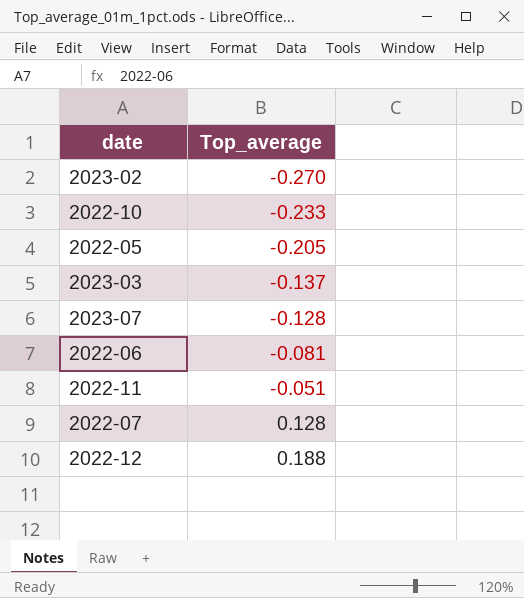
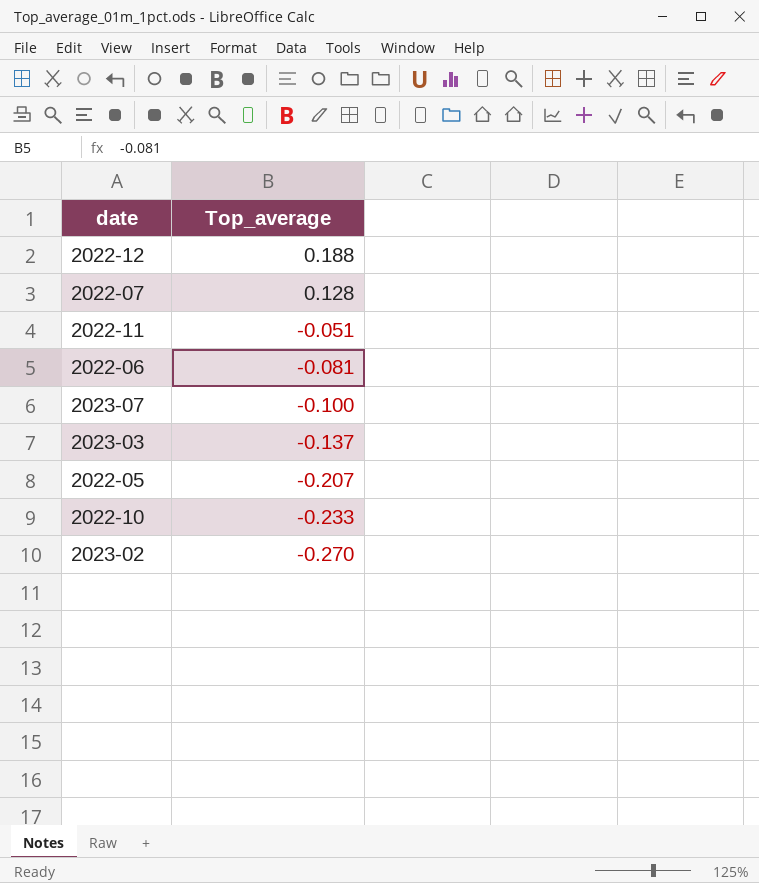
row order: Top_average ascending -> Top_average descending
2023-07 | Top_average: -0.128 -> -0.100
2022-05 | Top_average: -0.205 -> -0.207

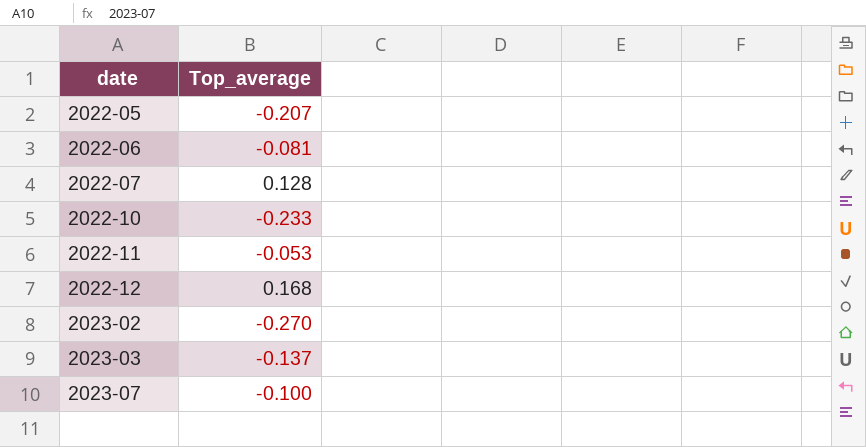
row order: Top_average descending -> date ascending
2022-11 | Top_average: -0.051 -> -0.053
2022-12 | Top_average: 0.188 -> 0.168

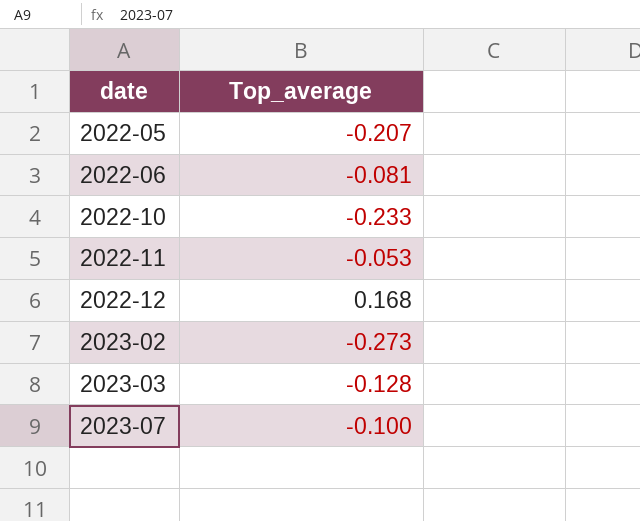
row 2022-07: 0.128 -> none
2023-02 | Top_average: -0.270 -> -0.273
2023-03 | Top_average: -0.137 -> -0.128

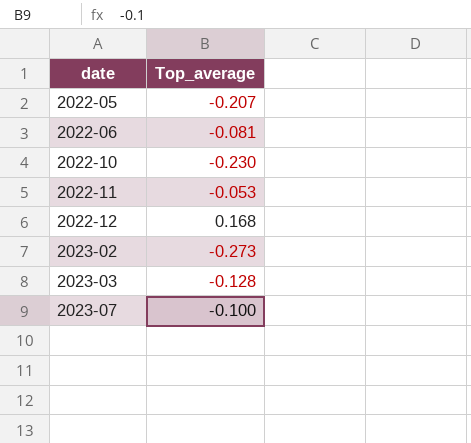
2022-10 | Top_average: -0.233 -> -0.230

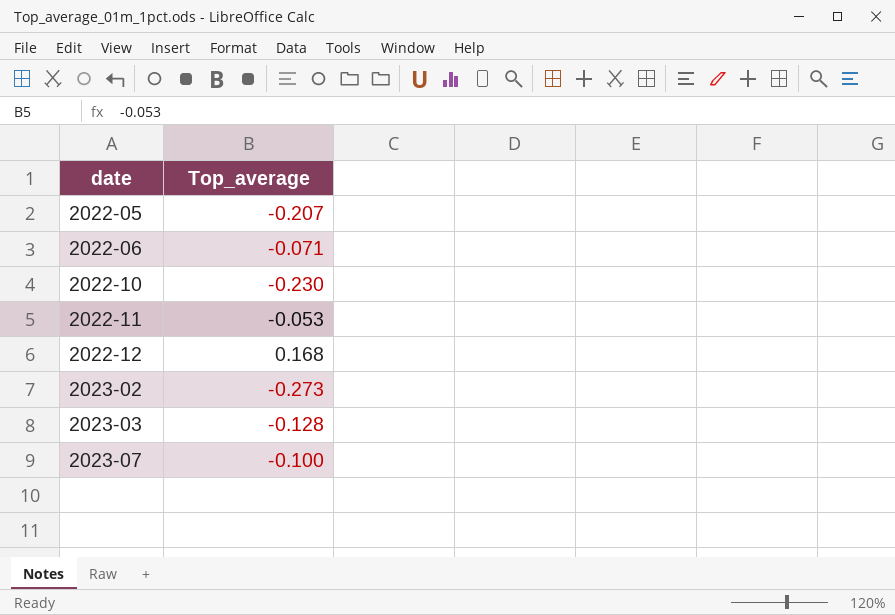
2022-06 | Top_average: -0.081 -> -0.071

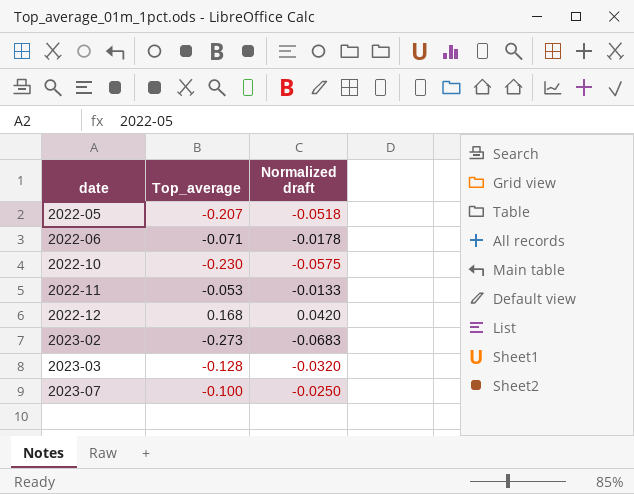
column Normalized draft | formula: none -> [Top_average] * 0.25

